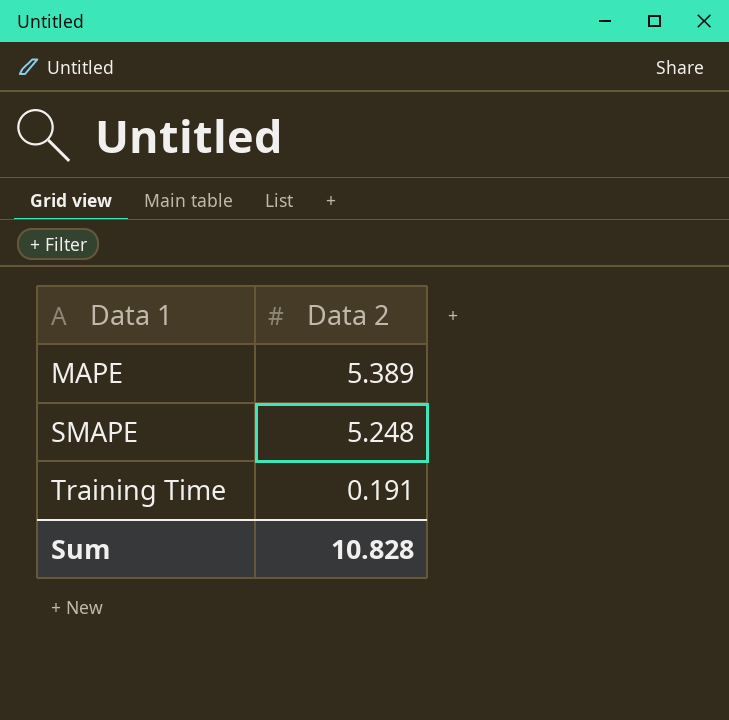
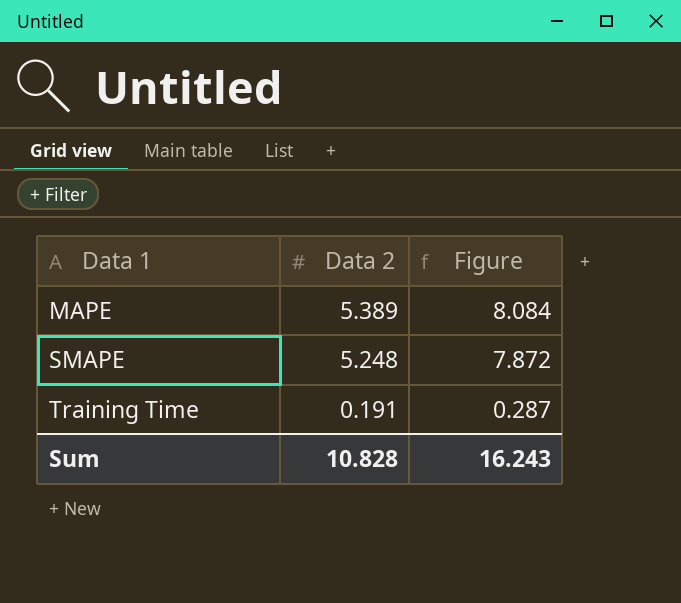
column Figure | formula: none -> [Data 2] * 1.5

